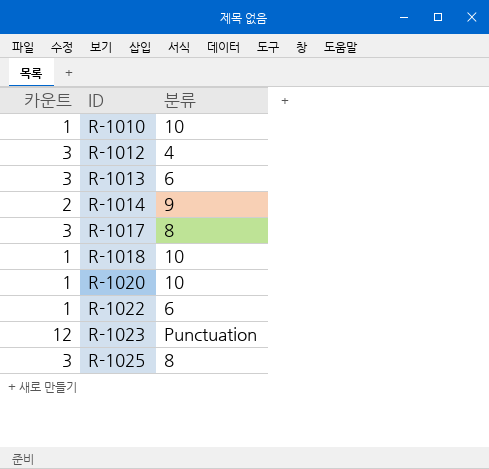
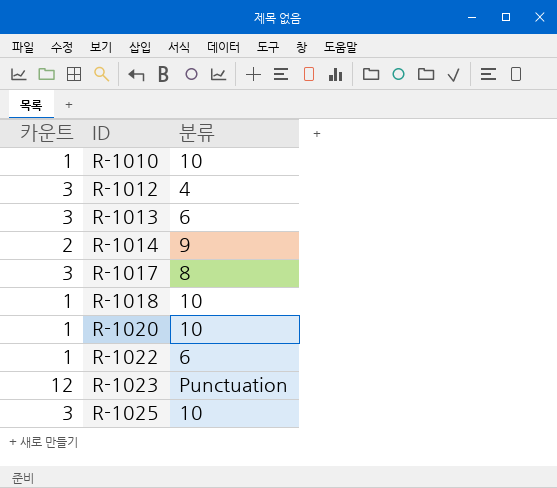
R-1025 | 분류: 8 -> 10

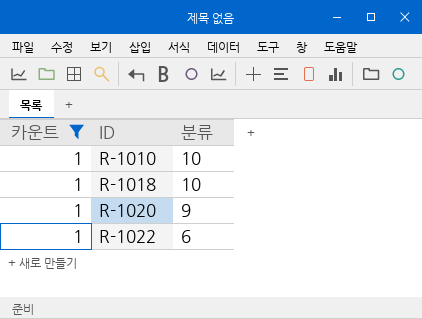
filter: none -> 카운트 = 1
R-1020 | 분류: 10 -> 9

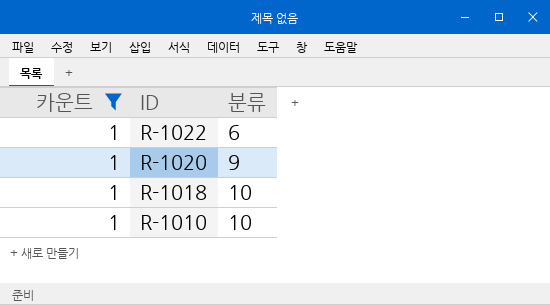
row order: ID ascending -> ID descending

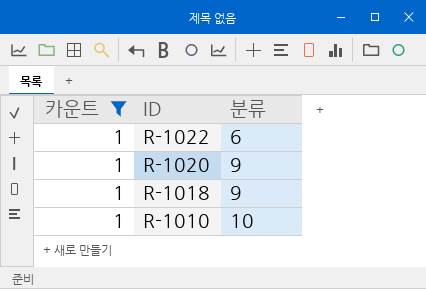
R-1018 | 분류: 10 -> 9

